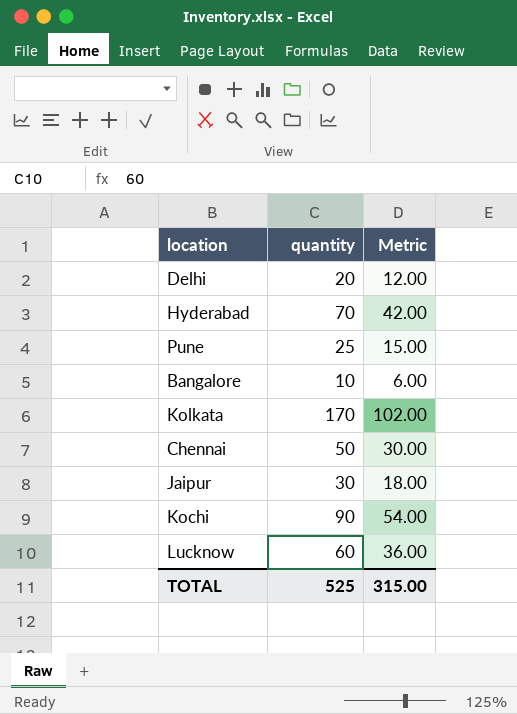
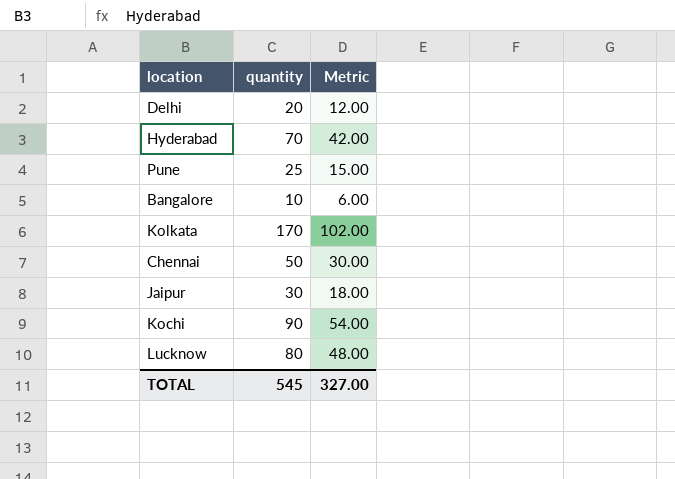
Lucknow | quantity: 60 -> 80
Lucknow | Metric: 36.00 -> 48.00
TOTAL | quantity: 525 -> 545
TOTAL | Metric: 315.00 -> 327.00

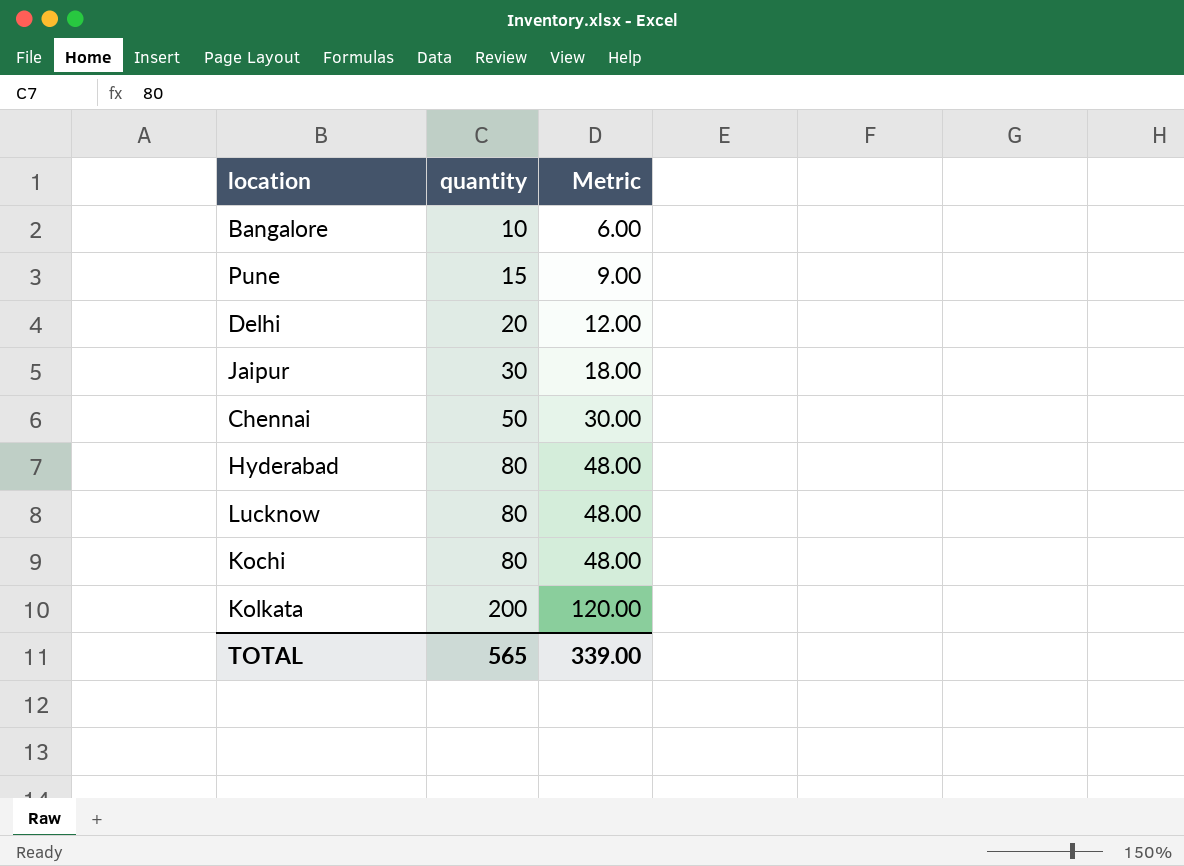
row order: none -> quantity ascending
Pune | quantity: 25 -> 15
Pune | Metric: 15.00 -> 9.00
Hyderabad | quantity: 70 -> 80
Hyderabad | Metric: 42.00 -> 48.00
Kochi | quantity: 90 -> 80
Kochi | Metric: 54.00 -> 48.00
Kolkata | quantity: 170 -> 200
Kolkata | Metric: 102.00 -> 120.00
TOTAL | quantity: 545 -> 565
TOTAL | Metric: 327.00 -> 339.00

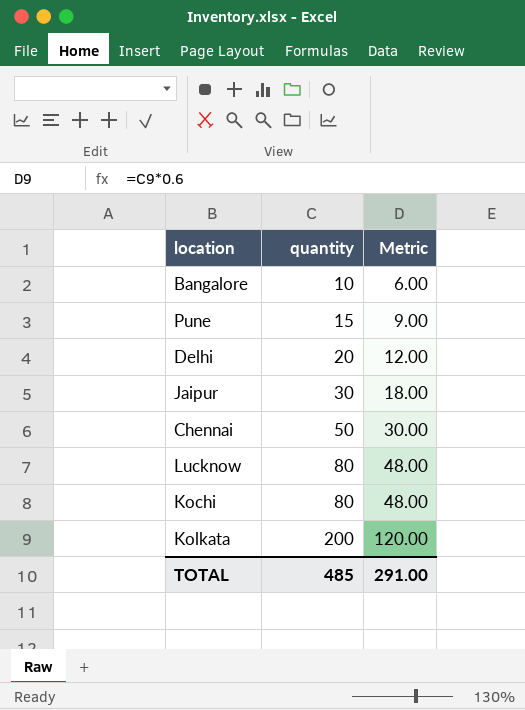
row Hyderabad: 80 | 48.00 -> none
TOTAL | quantity: 565 -> 485
TOTAL | Metric: 339.00 -> 291.00

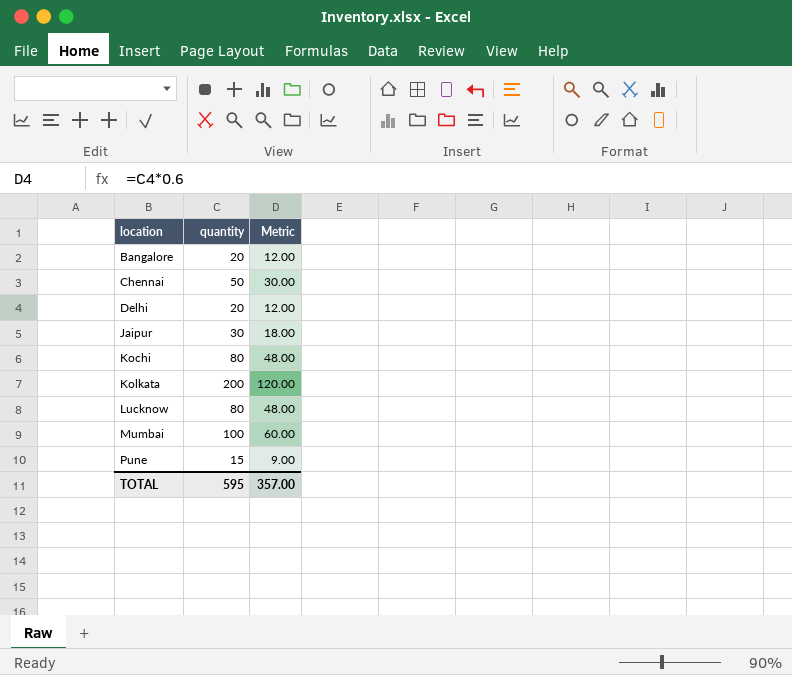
row order: quantity ascending -> location ascending
Bangalore | quantity: 10 -> 20
Bangalore | Metric: 6.00 -> 12.00
row Mumbai: none -> 100 | 60.00
TOTAL | quantity: 485 -> 595
TOTAL | Metric: 291.00 -> 357.00

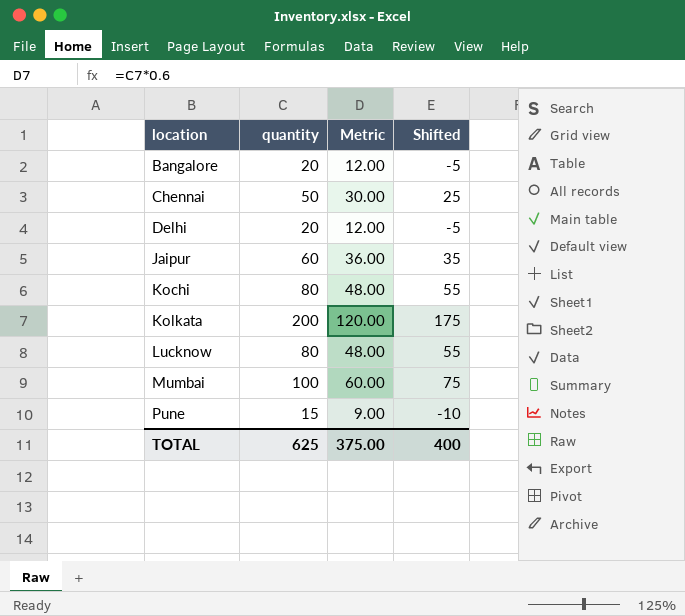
column Shifted | formula: none -> [quantity] - 25
Jaipur | quantity: 30 -> 60
Jaipur | Metric: 18.00 -> 36.00
TOTAL | quantity: 595 -> 625
TOTAL | Metric: 357.00 -> 375.00

